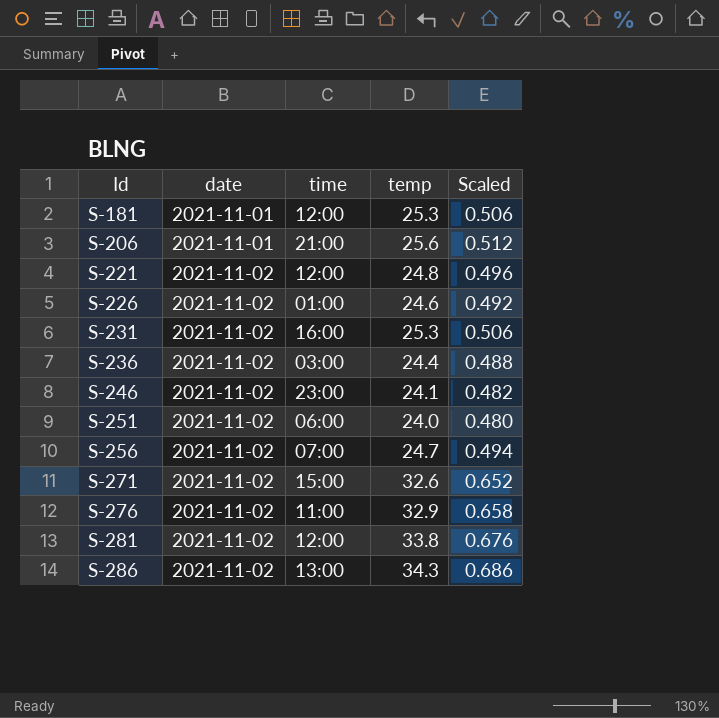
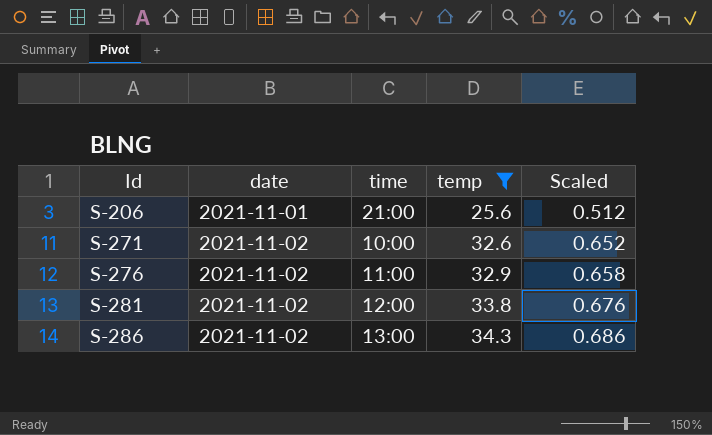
filter: none -> temp >= 25.6
S-271 | time: 15:00 -> 10:00

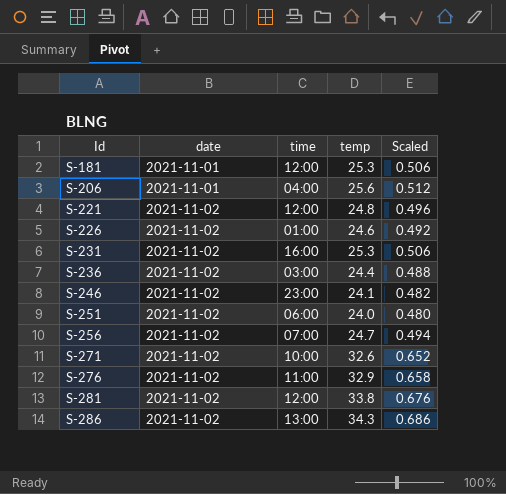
filter: temp >= 25.6 -> none
S-206 | time: 21:00 -> 04:00

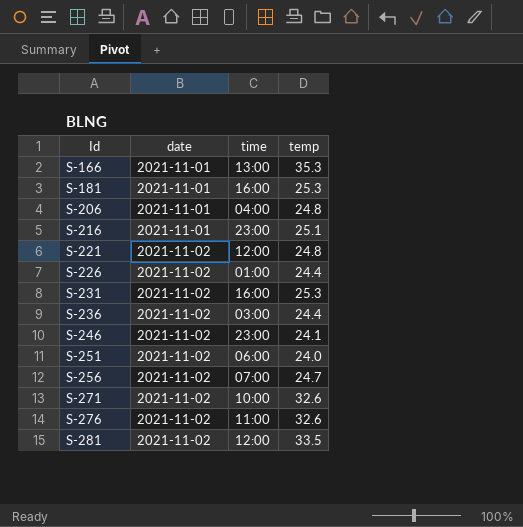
column Scaled | formula: [temp] * 0.02 -> none
row S-286: 2021-11-02 | 13:00 | 34.3 | 0.686 -> none
row S-166: none -> 2021-11-01 | 13:00 | 35.3
S-181 | time: 12:00 -> 16:00
S-206 | temp: 25.6 -> 24.8
row S-216: none -> 2021-11-01 | 23:00 | 25.1
S-226 | temp: 24.6 -> 24.4
S-276 | temp: 32.9 -> 32.6
S-281 | temp: 33.8 -> 33.5

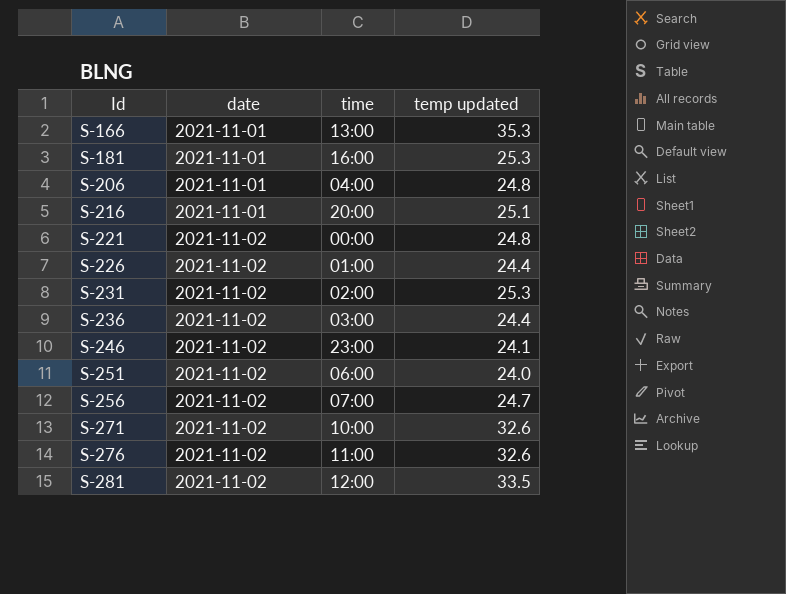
column name: temp -> temp updated
S-216 | time: 23:00 -> 20:00
S-221 | time: 12:00 -> 00:00
S-231 | time: 16:00 -> 02:00

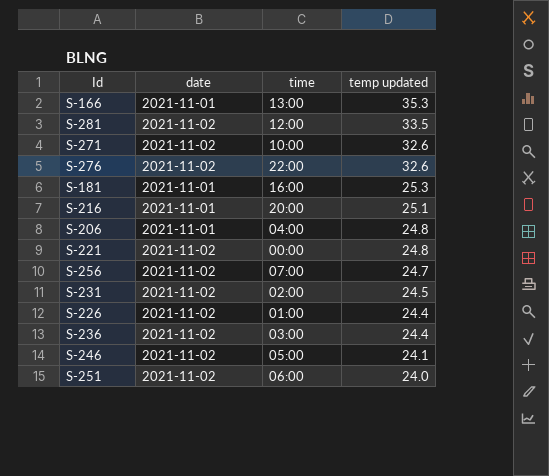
row order: Id ascending -> temp updated descending
S-276 | time: 11:00 -> 22:00
S-231 | temp updated: 25.3 -> 24.5
S-246 | time: 23:00 -> 05:00

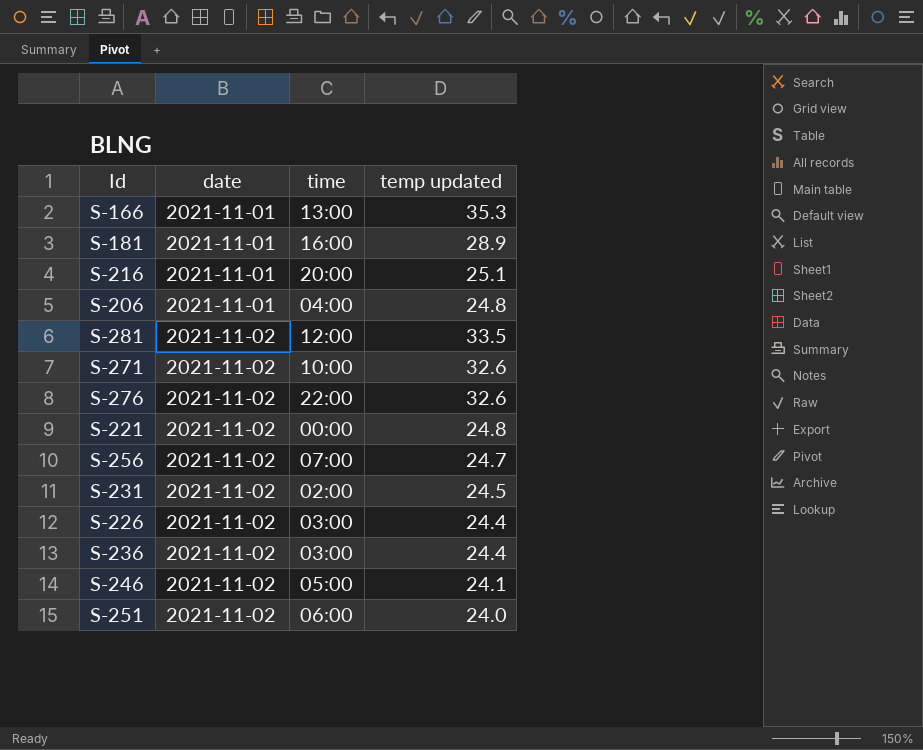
row order: temp updated descending -> date ascending
S-181 | temp updated: 25.3 -> 28.9
S-226 | time: 01:00 -> 03:00

